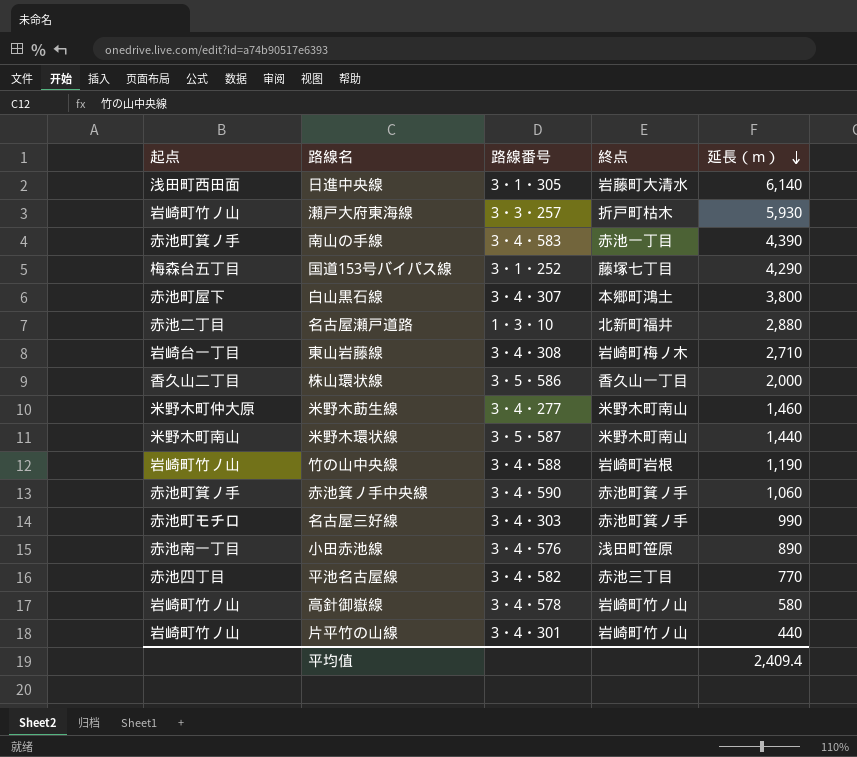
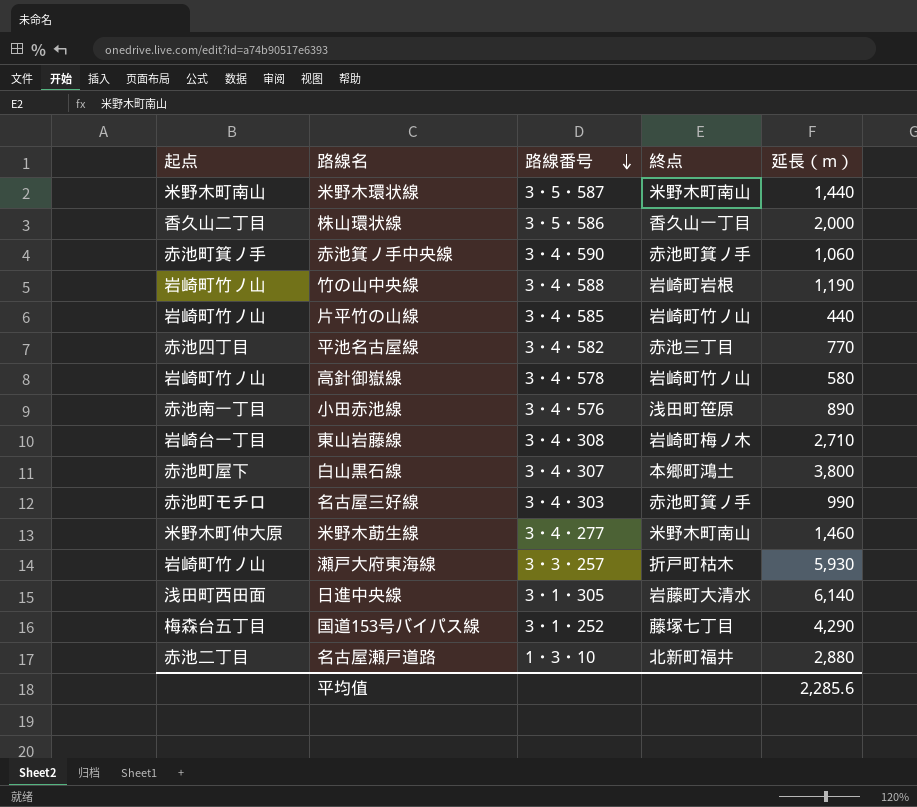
row order: 延長（m） descending -> 路線番号 descending
row 南山の手線: 赤池町箕ノ手 | 3・4・583 | 赤池一丁目 | 4,390 -> none
片平竹の山線 | 路線番号: 3・4・301 -> 3・4・585
平均值 | 延長（m）: 2,409.4 -> 2,285.6

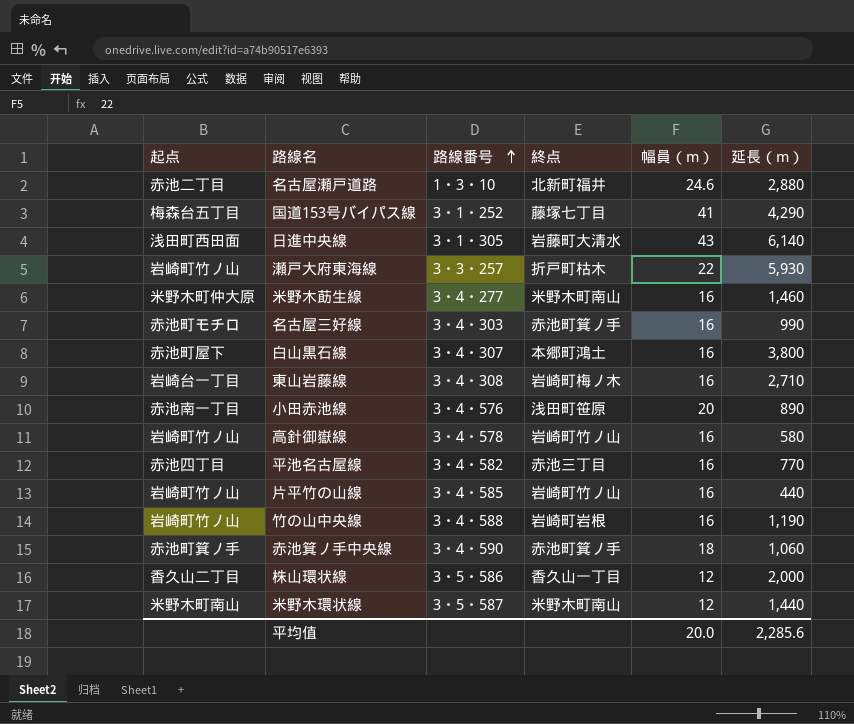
row order: 路線番号 descending -> 路線番号 ascending
column 幅員（m） | position: none -> 5

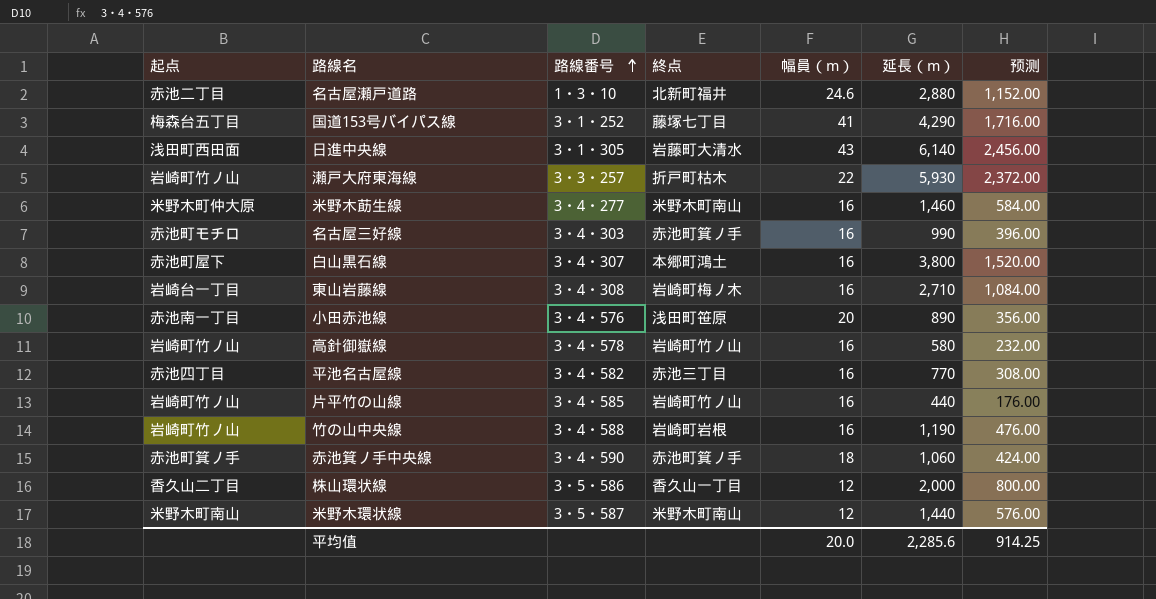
column 预测 | formula: none -> [延長（m）] * 0.4

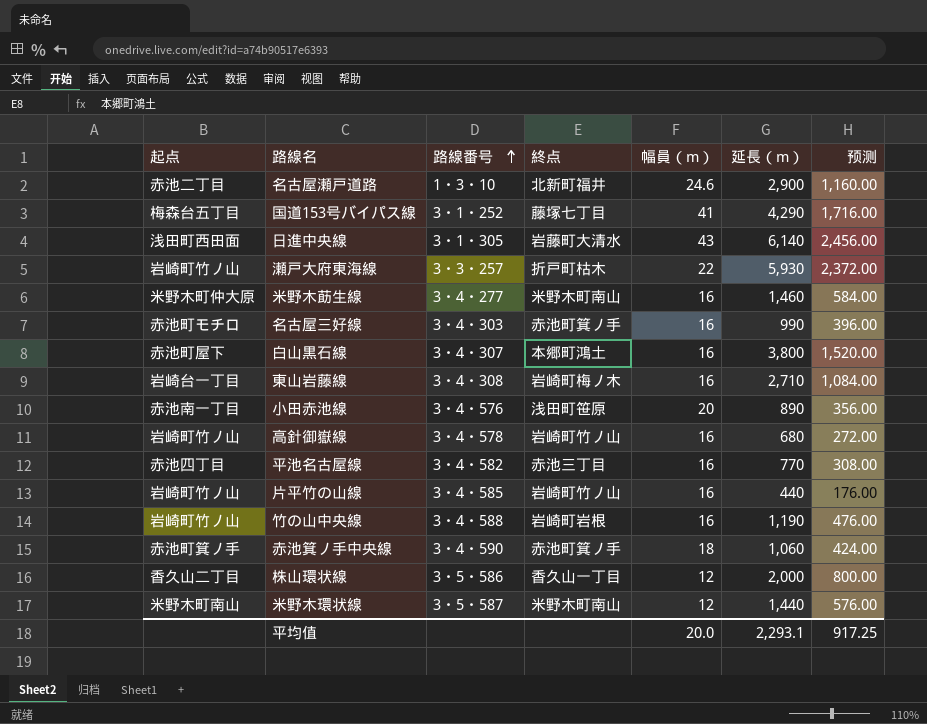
名古屋瀬戸道路 | 延長（m）: 2,880 -> 2,900
名古屋瀬戸道路 | 预测: 1,152.00 -> 1,160.00
高針御嶽線 | 延長（m）: 580 -> 680
高針御嶽線 | 预测: 232.00 -> 272.00
平均值 | 延長（m）: 2,285.6 -> 2,293.1
平均值 | 预测: 914.25 -> 917.25

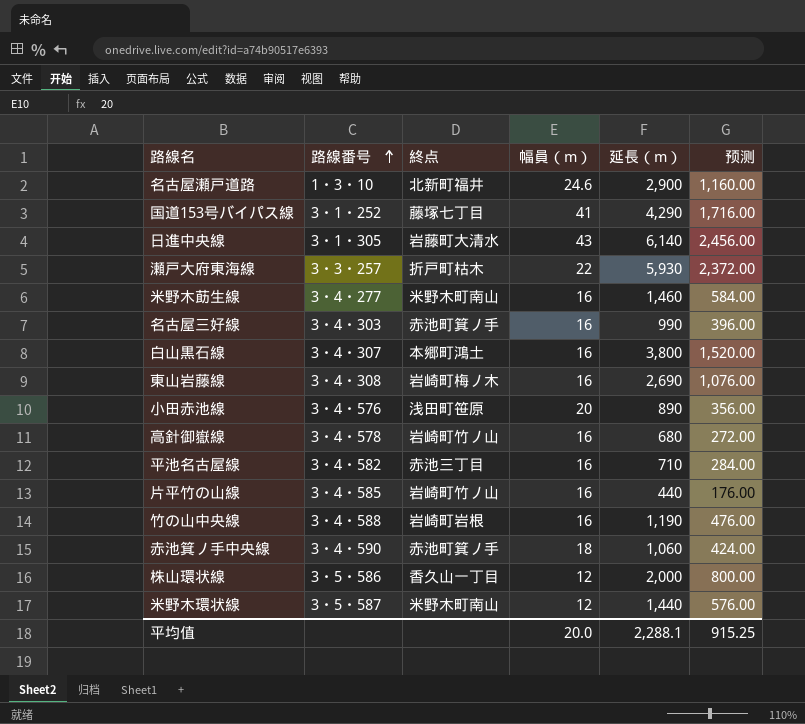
column 起点 | position: 1 -> none
東山岩藤線 | 延長（m）: 2,710 -> 2,690
東山岩藤線 | 预测: 1,084.00 -> 1,076.00
平池名古屋線 | 延長（m）: 770 -> 710
平池名古屋線 | 预测: 308.00 -> 284.00
平均值 | 延長（m）: 2,293.1 -> 2,288.1
平均值 | 预测: 917.25 -> 915.25

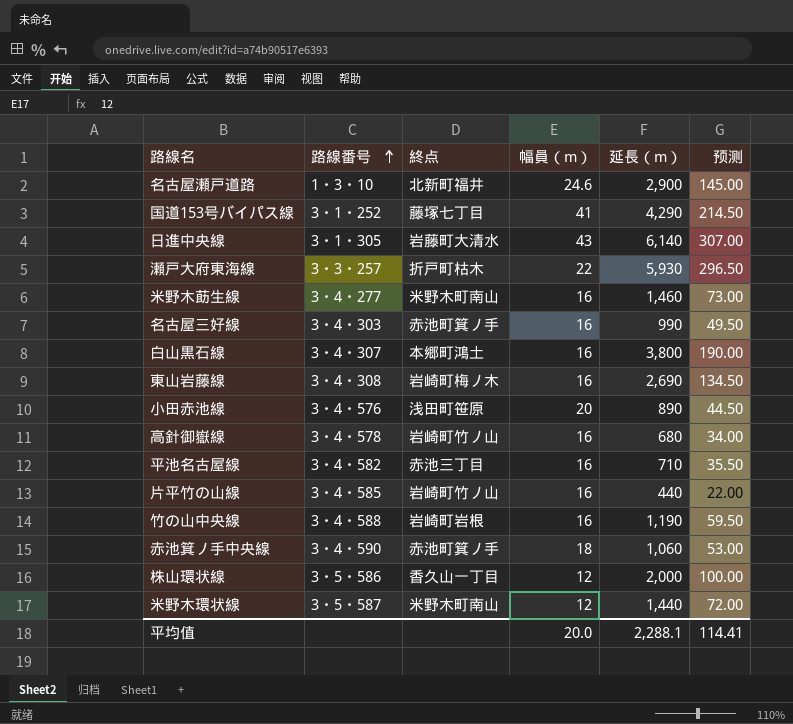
column 预测 | formula: [延長（m）] * 0.4 -> [延長（m）] * 0.05
平均值 | 预测: 915.25 -> 114.41

